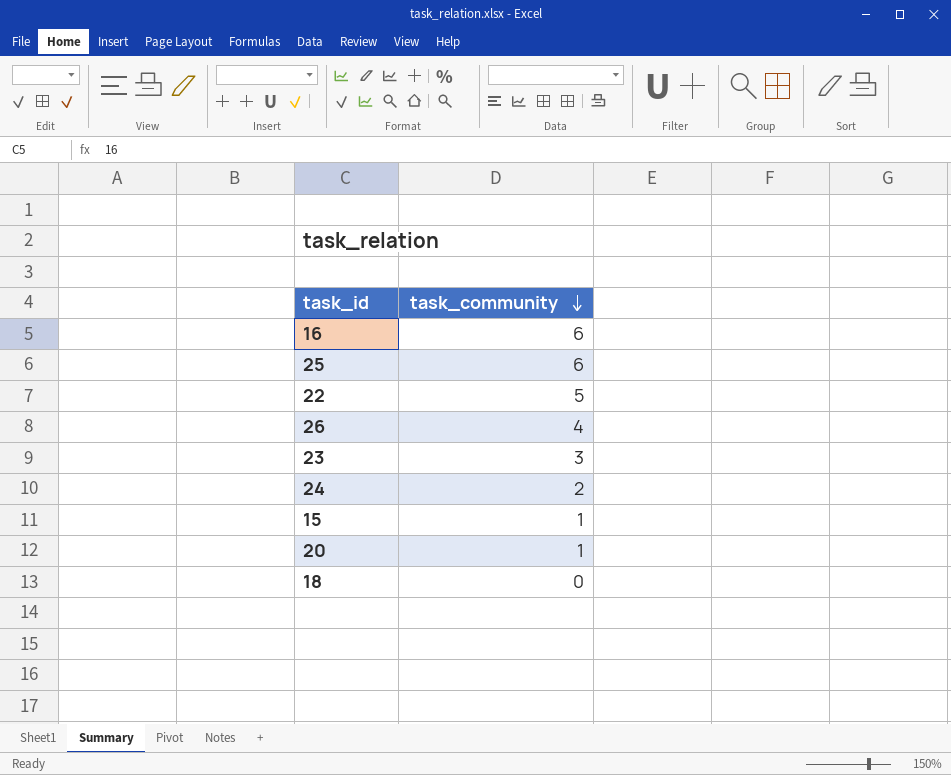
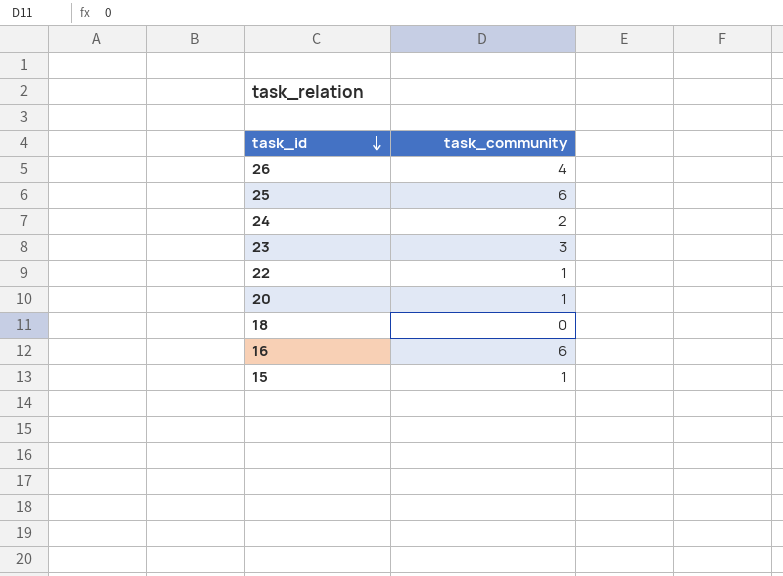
row order: task_community descending -> task_id descending
22 | task_community: 5 -> 1

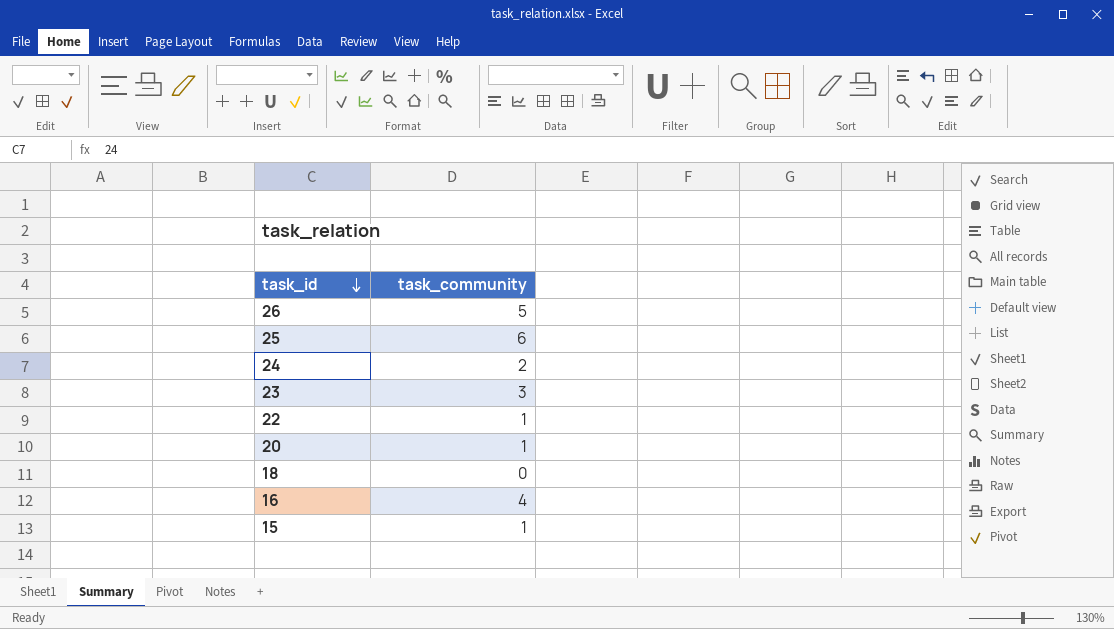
26 | task_community: 4 -> 5
16 | task_community: 6 -> 4

